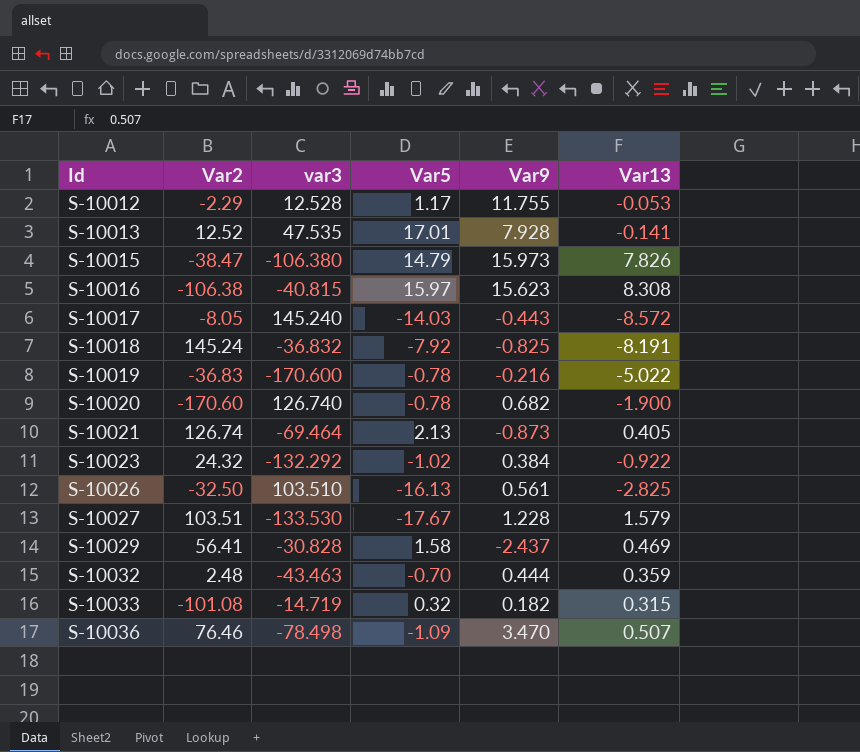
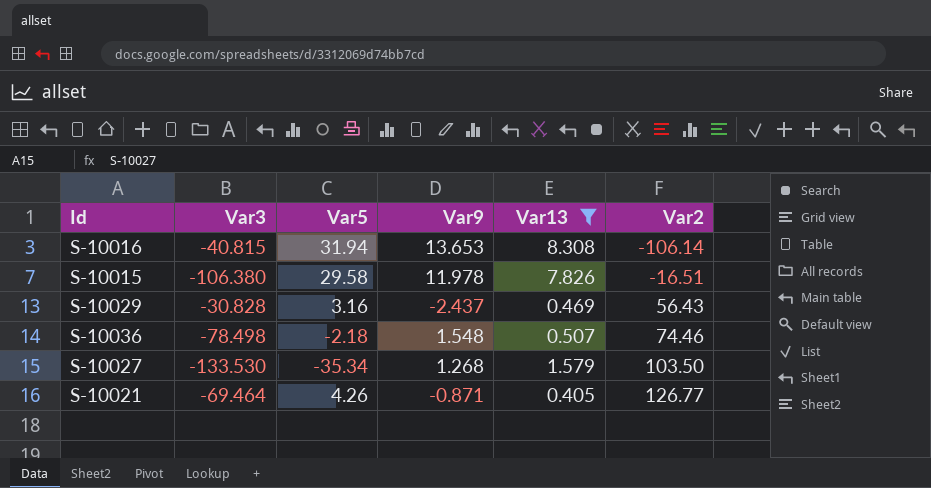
filter: none -> Var13 >= 0.405
row order: Id ascending -> Var2 ascending
column name: var3 -> Var3
column Var2 | position: 2 -> 6
S-10016 | Var5: 15.97 -> 31.94
S-10016 | Var9: 15.623 -> 13.653
S-10016 | Var2: -106.38 -> -106.14
S-10015 | Var5: 14.79 -> 29.58
S-10015 | Var9: 15.973 -> 11.978
S-10015 | Var2: -38.47 -> -16.51
S-10029 | Var5: 1.58 -> 3.16
S-10029 | Var2: 56.41 -> 56.43
S-10036 | Var5: -1.09 -> -2.18
S-10036 | Var9: 3.470 -> 1.548
S-10036 | Var2: 76.46 -> 74.46
S-10027 | Var5: -17.67 -> -35.34
S-10027 | Var9: 1.228 -> 1.268
S-10027 | Var2: 103.51 -> 103.50
S-10021 | Var5: 2.13 -> 4.26
S-10021 | Var9: -0.873 -> -0.871
S-10021 | Var2: 126.74 -> 126.77

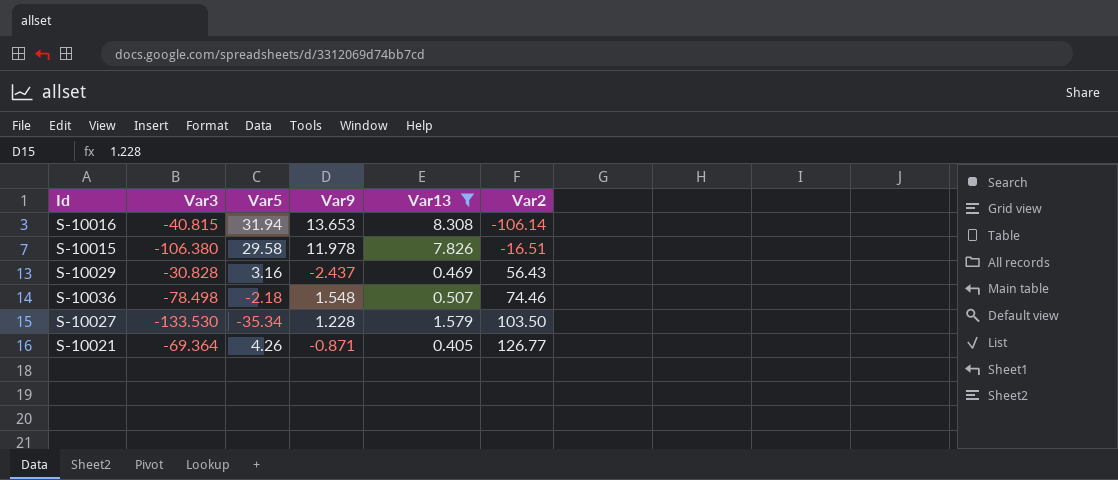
S-10027 | Var9: 1.268 -> 1.228
S-10021 | Var3: -69.464 -> -69.364

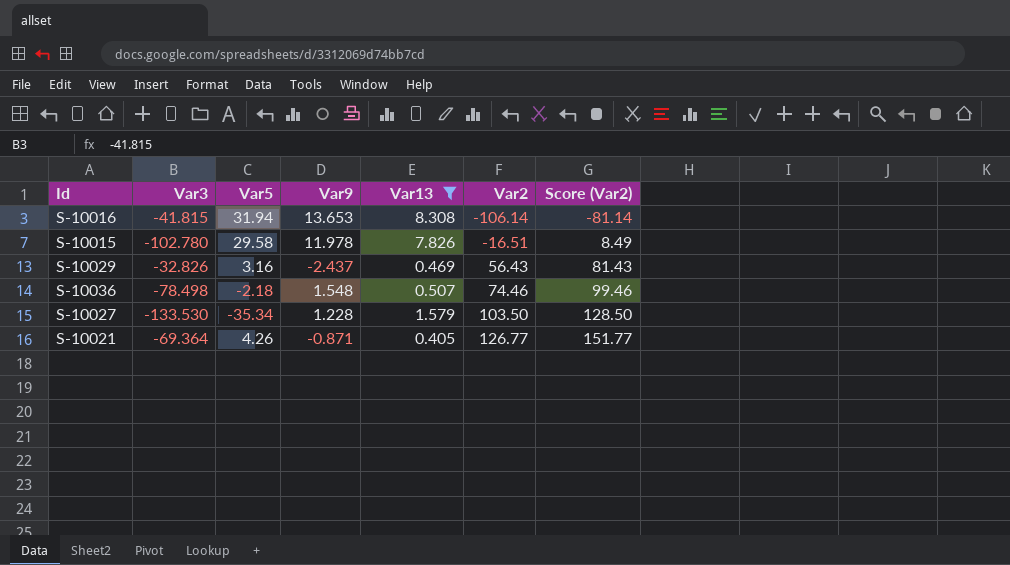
column Score (Var2) | formula: none -> [Var2] + 25
S-10016 | Var3: -40.815 -> -41.815
S-10015 | Var3: -106.380 -> -102.780
S-10029 | Var3: -30.828 -> -32.826

